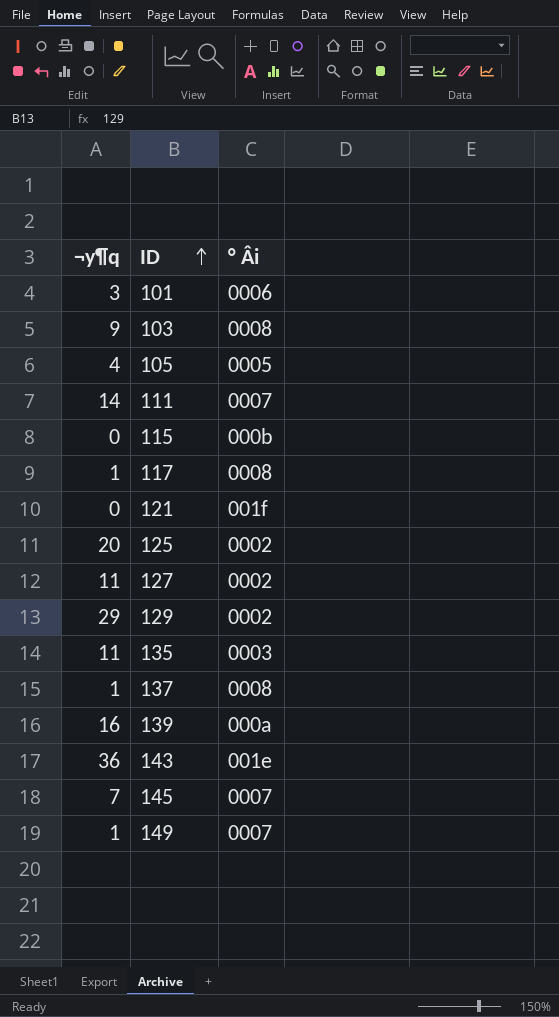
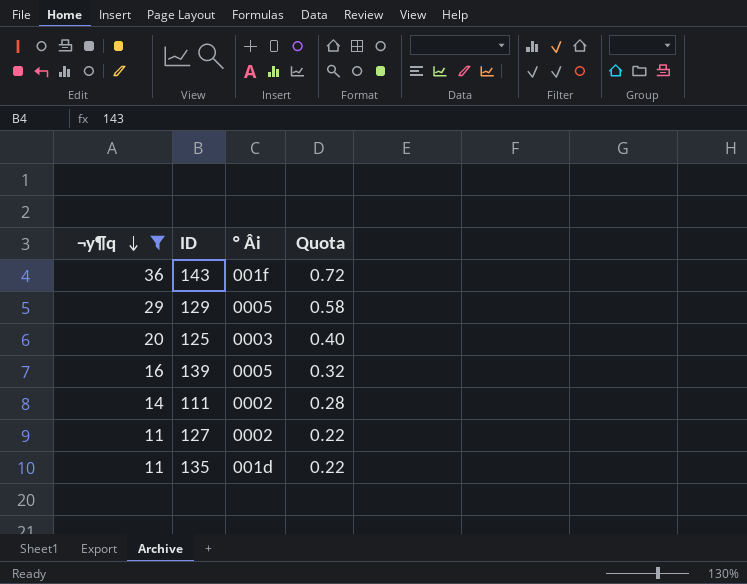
filter: none -> ¬y¶q >= 11
row order: ID ascending -> ¬y¶q descending
column Quota | formula: none -> [¬y¶q] * 0.02
143 | ° Âi: 001e -> 001f
129 | ° Âi: 0002 -> 0005
125 | ° Âi: 0002 -> 0003
139 | ° Âi: 000a -> 0005
111 | ° Âi: 0007 -> 0002
135 | ° Âi: 0003 -> 001d

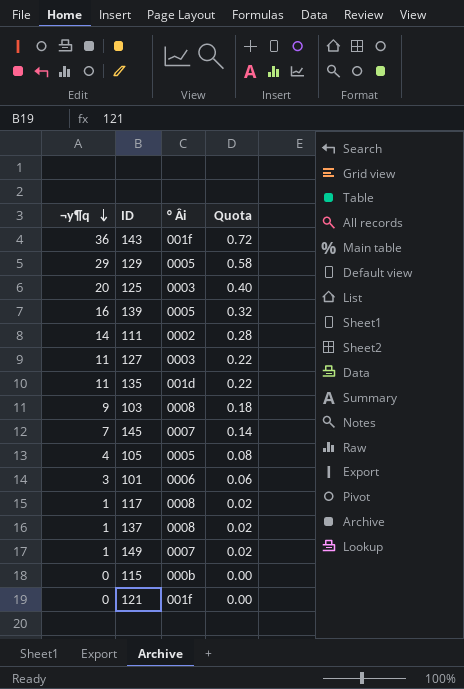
filter: ¬y¶q >= 11 -> none
127 | ° Âi: 0002 -> 0003

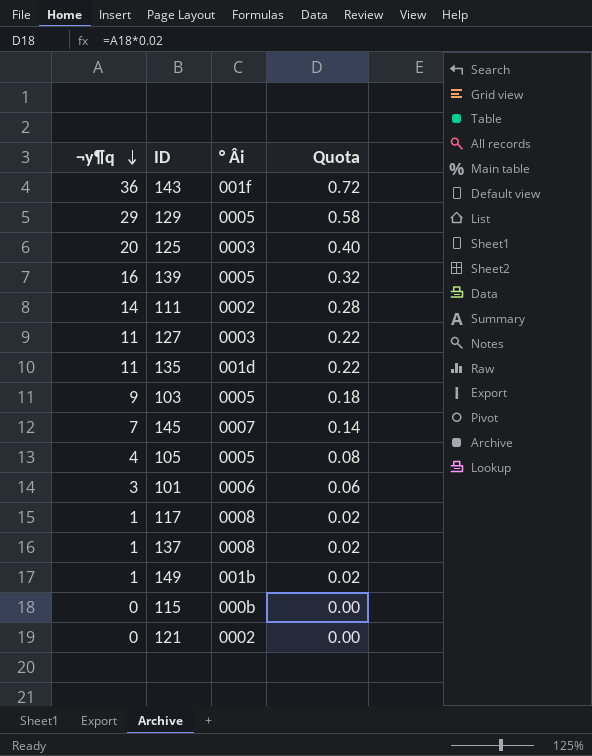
103 | ° Âi: 0008 -> 0005
149 | ° Âi: 0007 -> 001b
121 | ° Âi: 001f -> 0002

